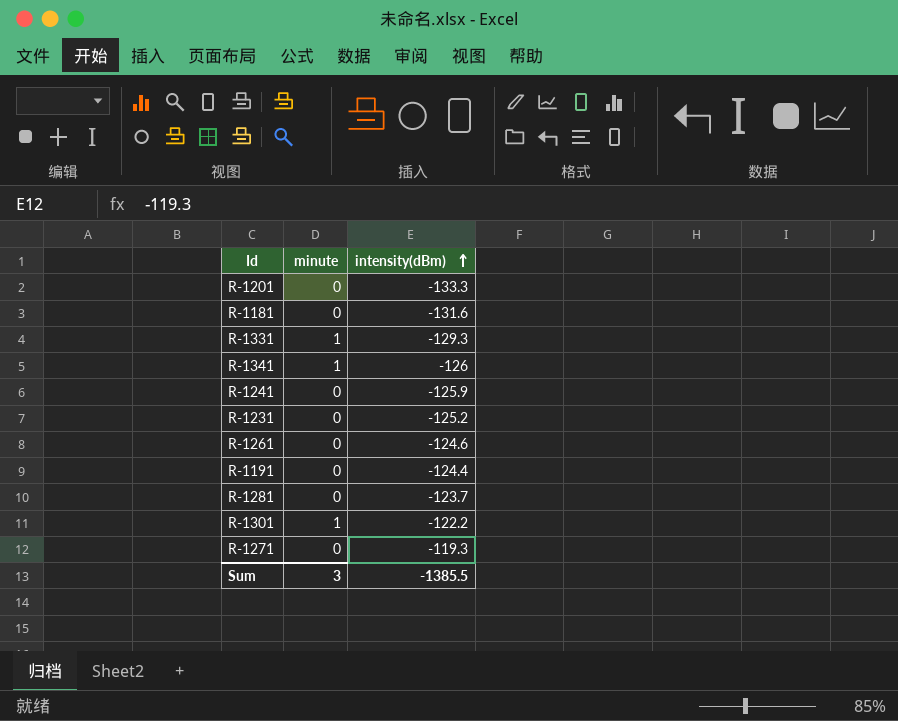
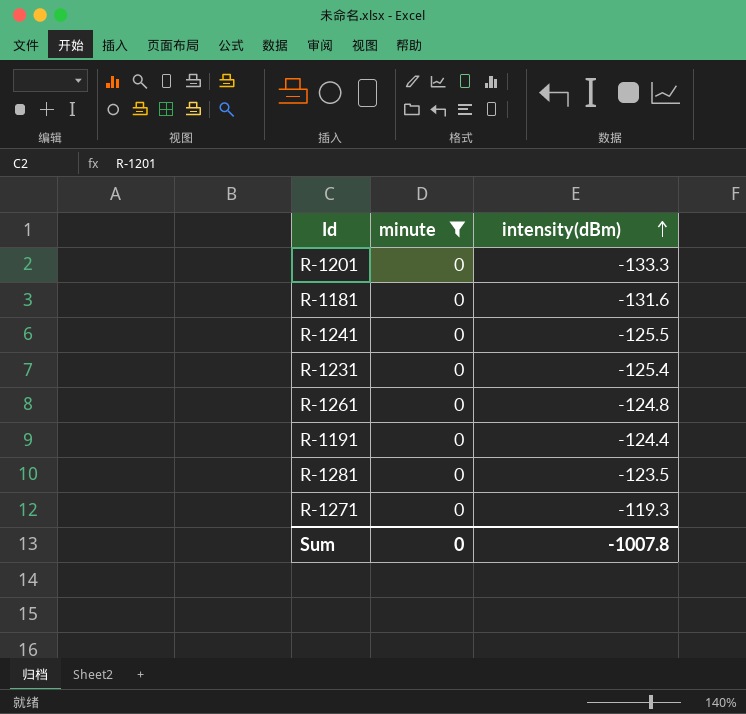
filter: none -> minute = 0
R-1241 | intensity(dBm): -125.9 -> -125.5
R-1231 | intensity(dBm): -125.2 -> -125.4
R-1261 | intensity(dBm): -124.6 -> -124.8
R-1281 | intensity(dBm): -123.7 -> -123.5
Sum | minute: 3 -> 0
Sum | intensity(dBm): -1385.5 -> -1007.8

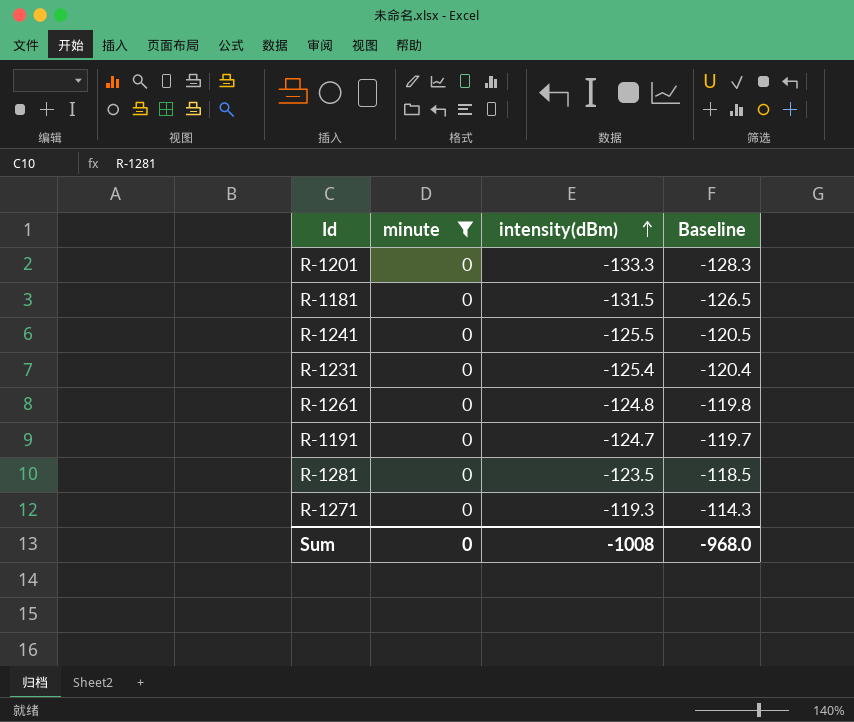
column Baseline | formula: none -> [intensity(dBm)] + 5
R-1181 | intensity(dBm): -131.6 -> -131.5
R-1191 | intensity(dBm): -124.4 -> -124.7
Sum | intensity(dBm): -1007.8 -> -1008

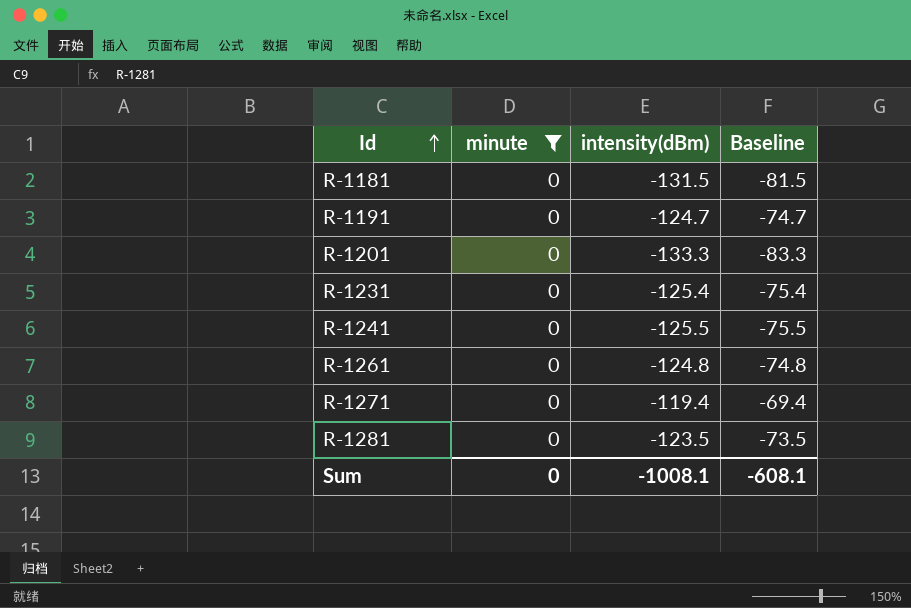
row order: intensity(dBm) ascending -> Id ascending
column Baseline | formula: [intensity(dBm)] + 5 -> [intensity(dBm)] + 50
R-1271 | intensity(dBm): -119.3 -> -119.4
Sum | intensity(dBm): -1008 -> -1008.1
Sum | Baseline: -968.0 -> -608.1

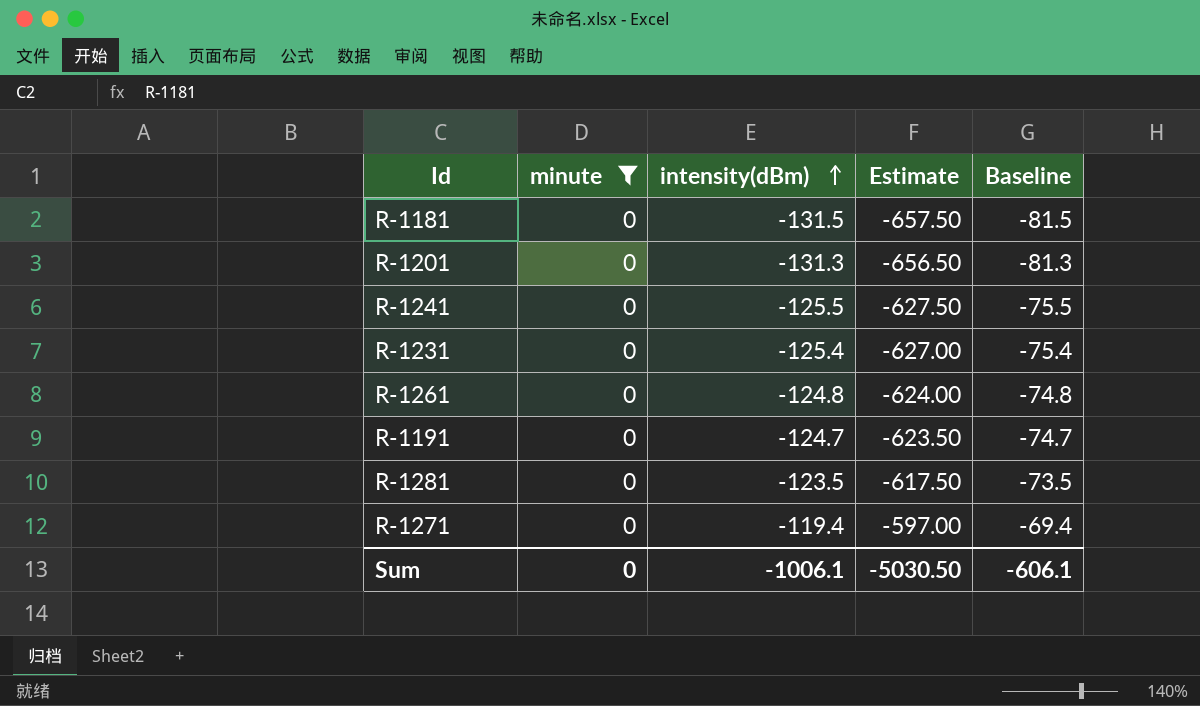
row order: Id ascending -> intensity(dBm) ascending
column Estimate | formula: none -> [intensity(dBm)] * 5
R-1201 | intensity(dBm): -133.3 -> -131.3
R-1201 | Baseline: -83.3 -> -81.3
Sum | intensity(dBm): -1008.1 -> -1006.1
Sum | Baseline: -608.1 -> -606.1

